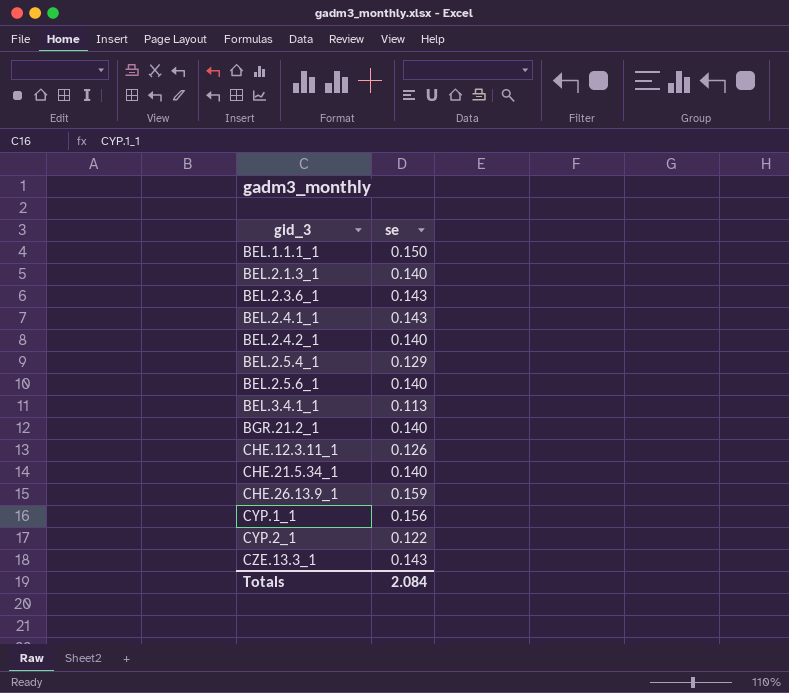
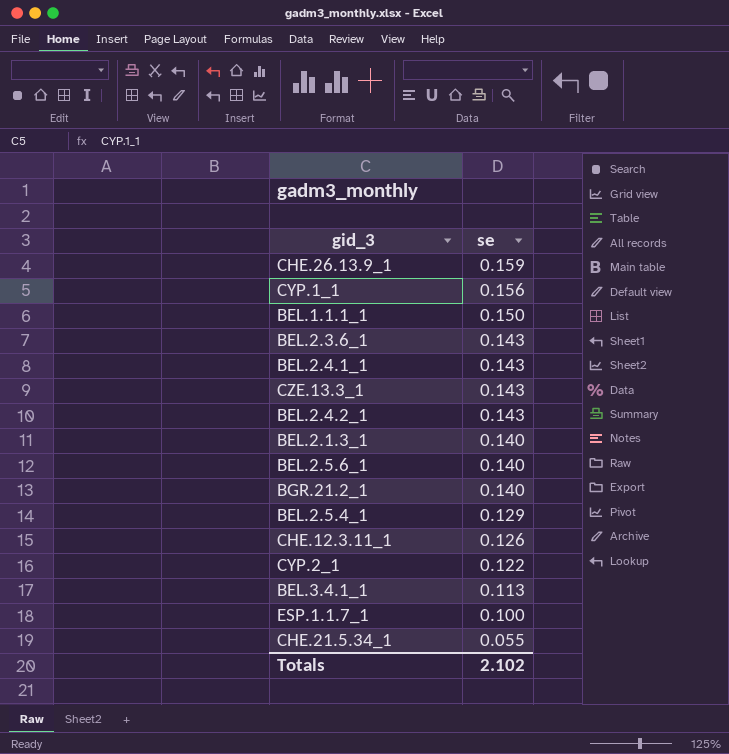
row order: gid_3 ascending -> se descending
BEL.2.4.2_1 | se: 0.140 -> 0.143
row ESP.1.1.7_1: none -> 0.100
CHE.21.5.34_1 | se: 0.140 -> 0.055
Totals | se: 2.084 -> 2.102

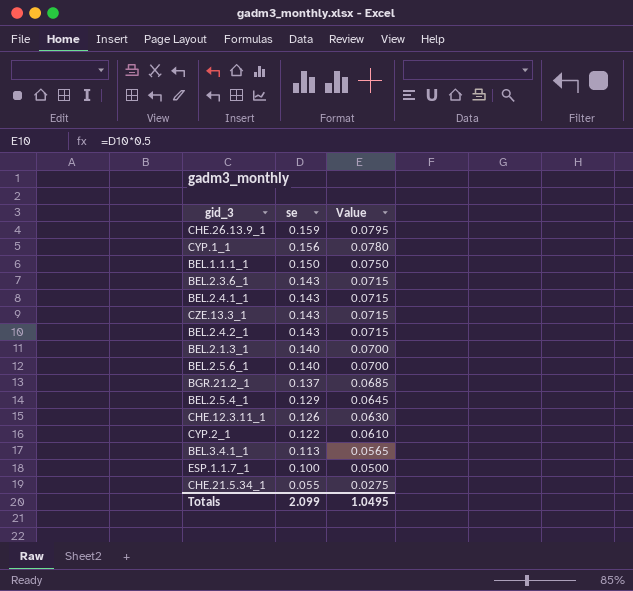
column Value | formula: none -> [se] * 0.5
BGR.21.2_1 | se: 0.140 -> 0.137
Totals | se: 2.102 -> 2.099

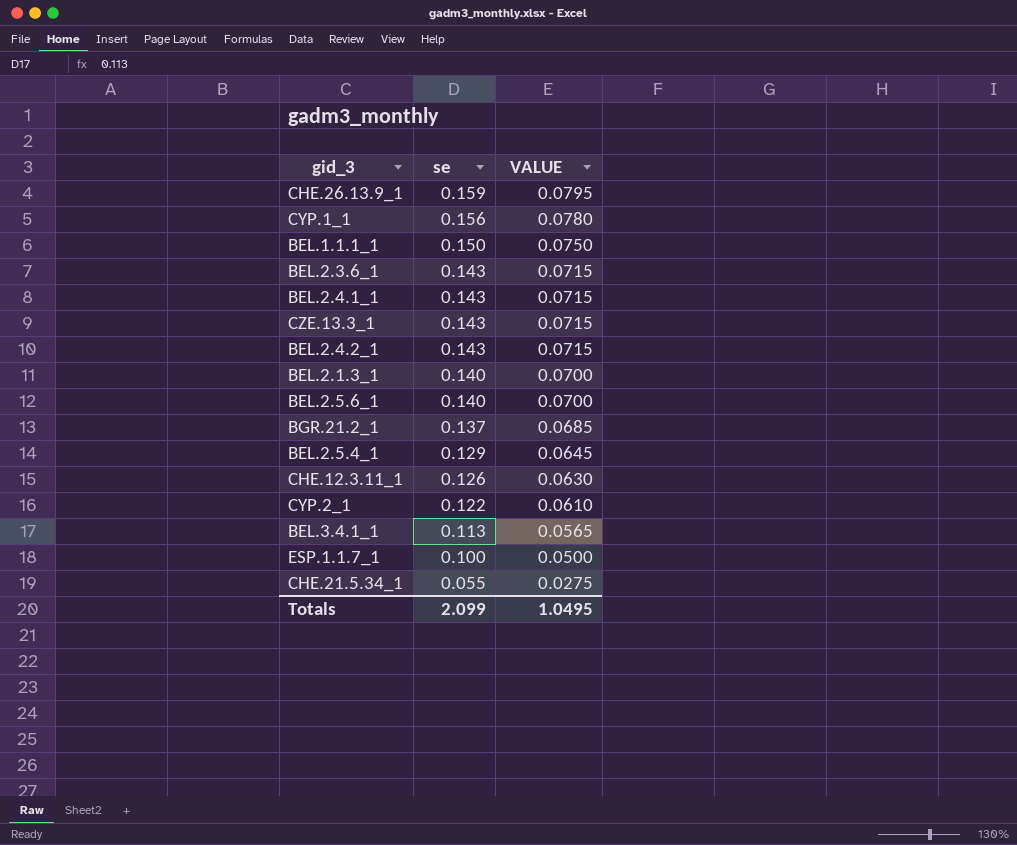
column name: Value -> VALUE

